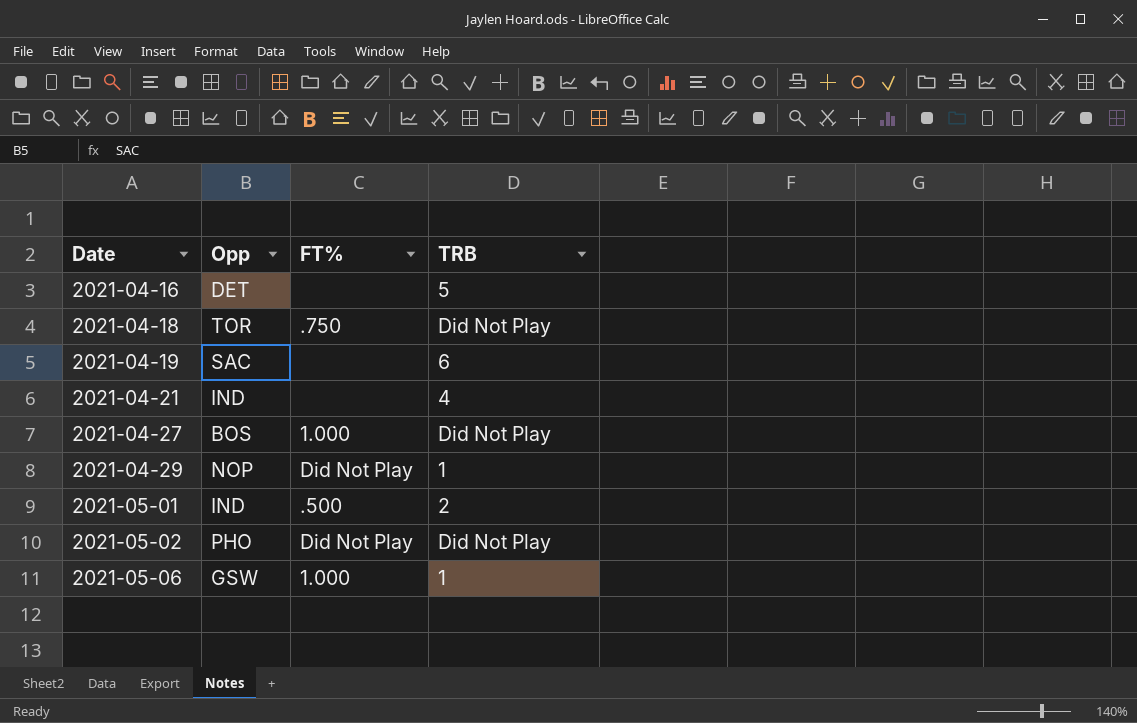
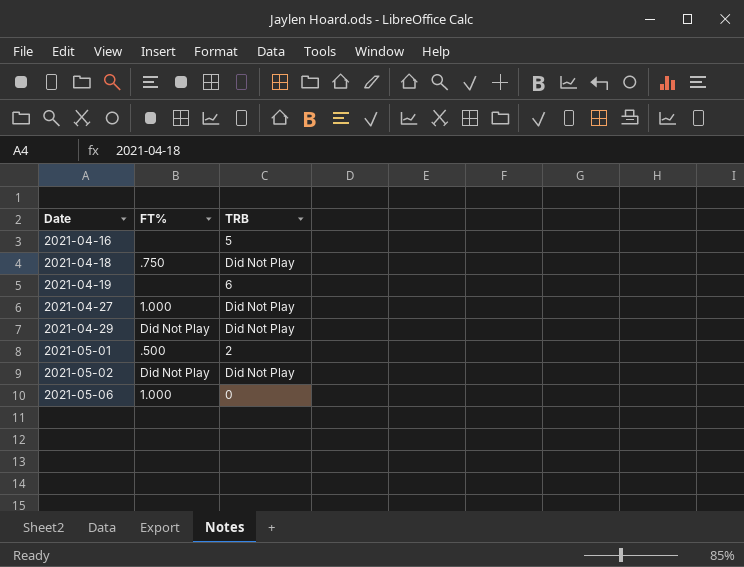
column Opp | position: 2 -> none
row 2021-04-21: IND | none | 4 -> none
2021-04-29 | TRB: 1 -> Did Not Play
2021-05-06 | TRB: 1 -> 0

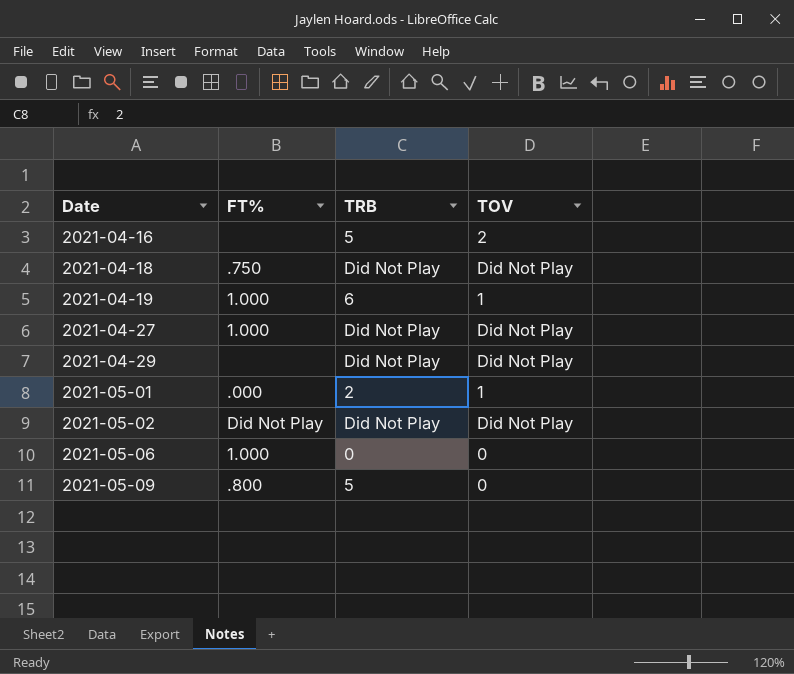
column TOV | position: none -> 4
2021-04-19 | FT%: none -> 1.000
2021-04-29 | FT%: Did Not Play -> none
2021-05-01 | FT%: .500 -> .000
row 2021-05-09: none -> .800 | 5 | 0

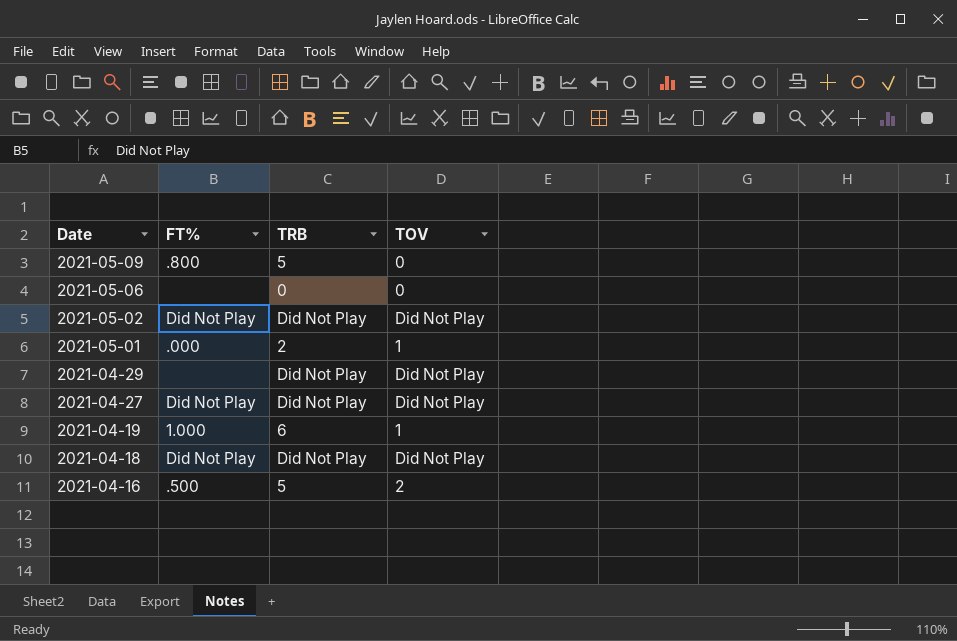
row order: Date ascending -> Date descending
2021-05-06 | FT%: 1.000 -> none
2021-04-27 | FT%: 1.000 -> Did Not Play
2021-04-18 | FT%: .750 -> Did Not Play
2021-04-16 | FT%: none -> .500

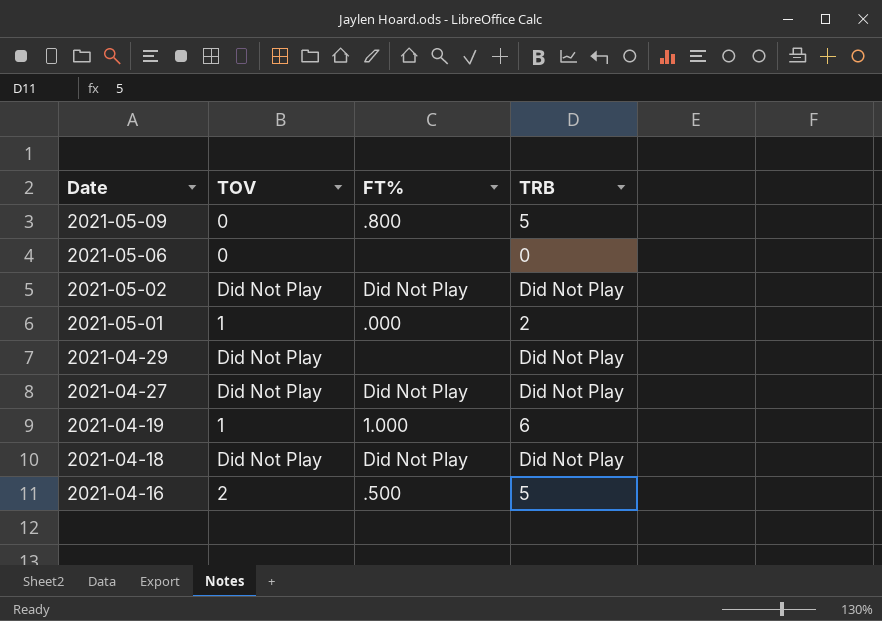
column TOV | position: 4 -> 2

